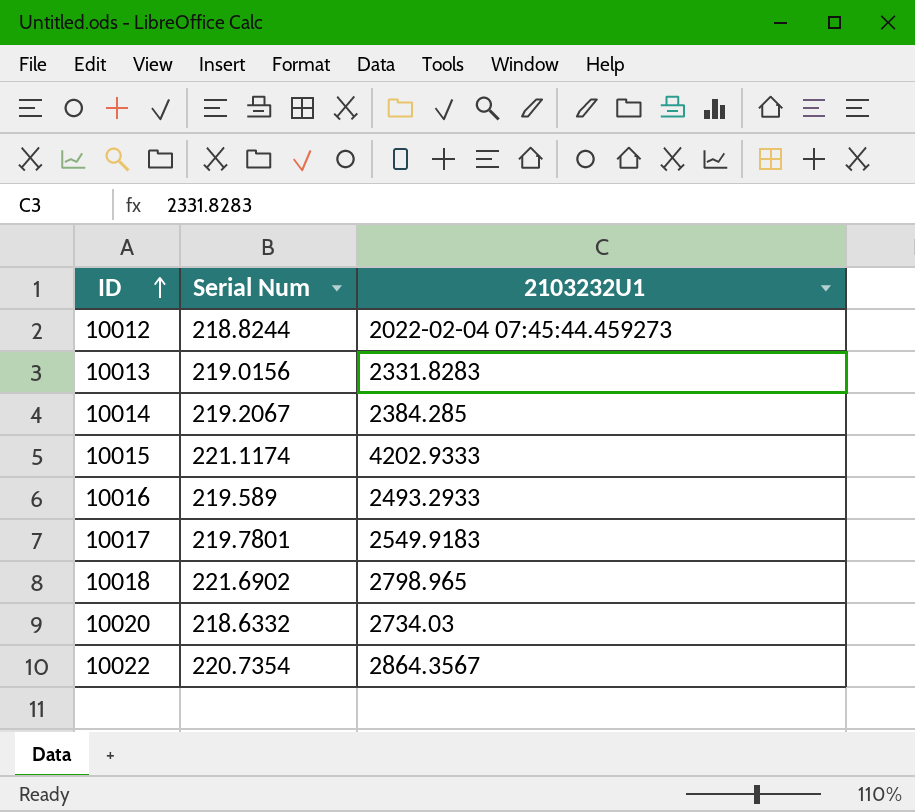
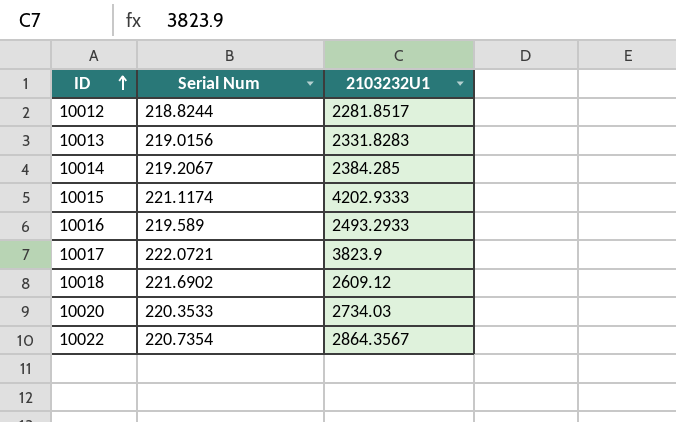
10012 | 2103232U1: 2022-02-04 07:45:44.459273 -> 2281.8517
10017 | Serial Num: 219.7801 -> 222.0721
10017 | 2103232U1: 2549.9183 -> 3823.9
10018 | 2103232U1: 2798.965 -> 2609.12
10020 | Serial Num: 218.6332 -> 220.3533

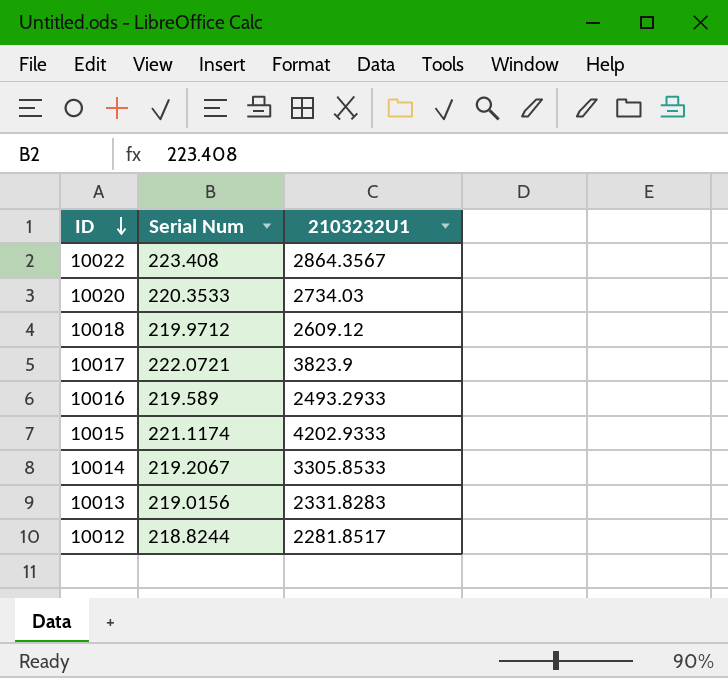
row order: ID ascending -> ID descending
10022 | Serial Num: 220.7354 -> 223.408
10018 | Serial Num: 221.6902 -> 219.9712
10014 | 2103232U1: 2384.285 -> 3305.8533

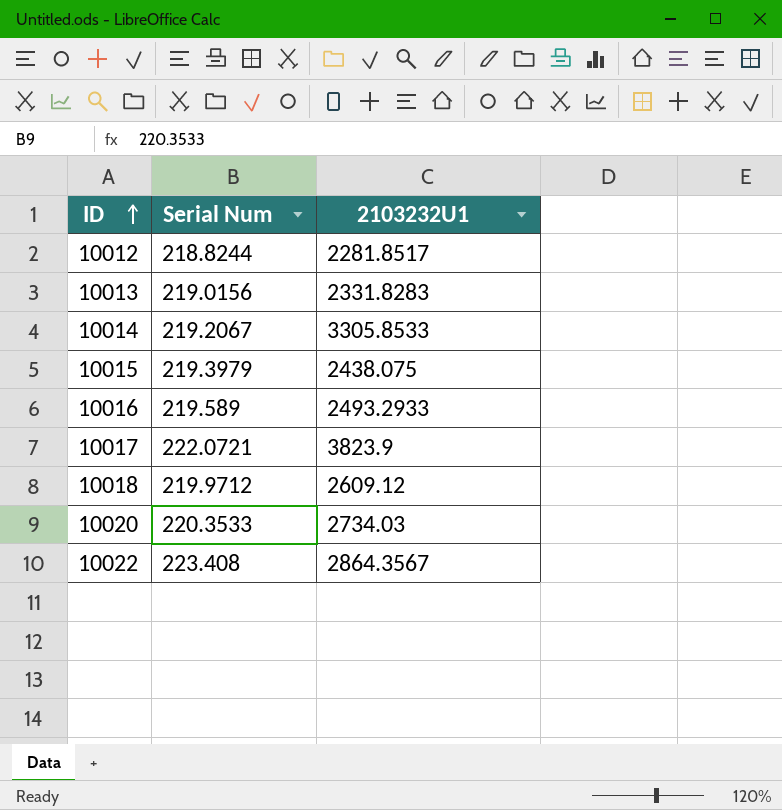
row order: ID descending -> ID ascending
10015 | Serial Num: 221.1174 -> 219.3979
10015 | 2103232U1: 4202.9333 -> 2438.075

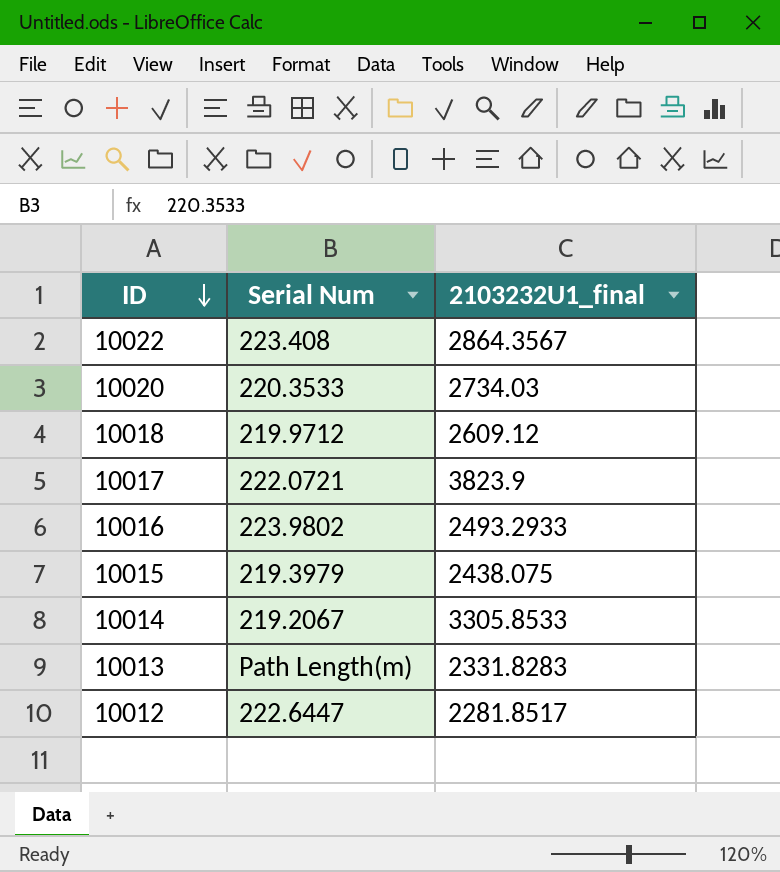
row order: ID ascending -> ID descending
column name: 2103232U1 -> 2103232U1_final
10016 | Serial Num: 219.589 -> 223.9802
10013 | Serial Num: 219.0156 -> Path Length(m)
10012 | Serial Num: 218.8244 -> 222.6447

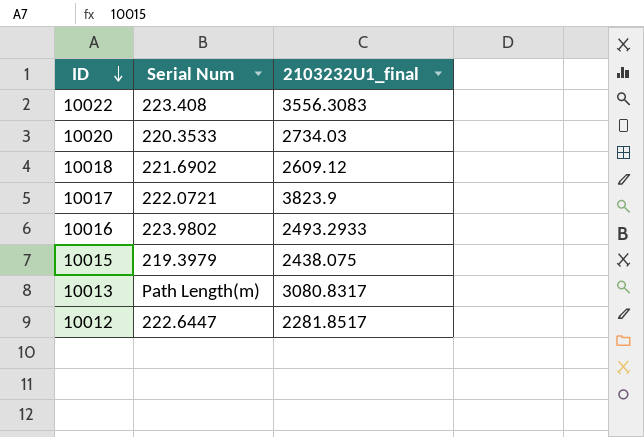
row 10014: 219.2067 | 3305.8533 -> none
10022 | 2103232U1_final: 2864.3567 -> 3556.3083
10018 | Serial Num: 219.9712 -> 221.6902
10013 | 2103232U1_final: 2331.8283 -> 3080.8317

